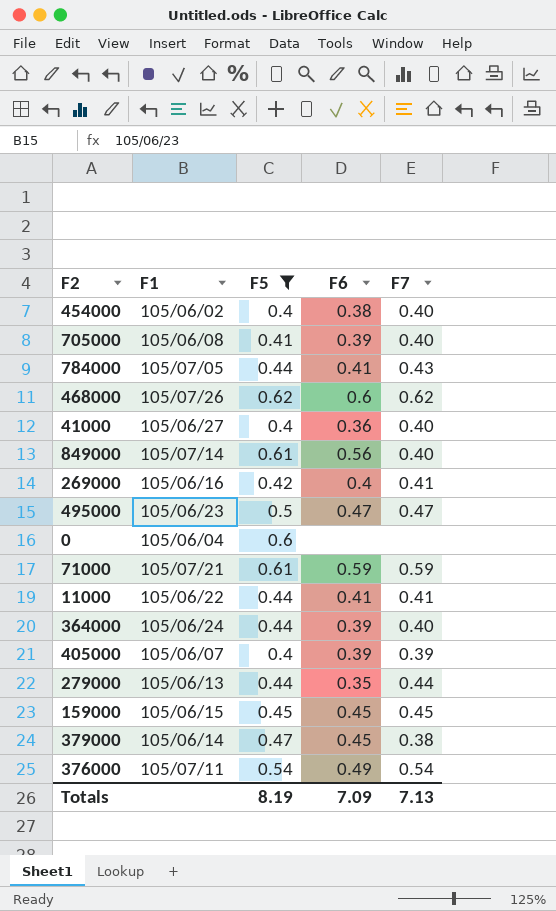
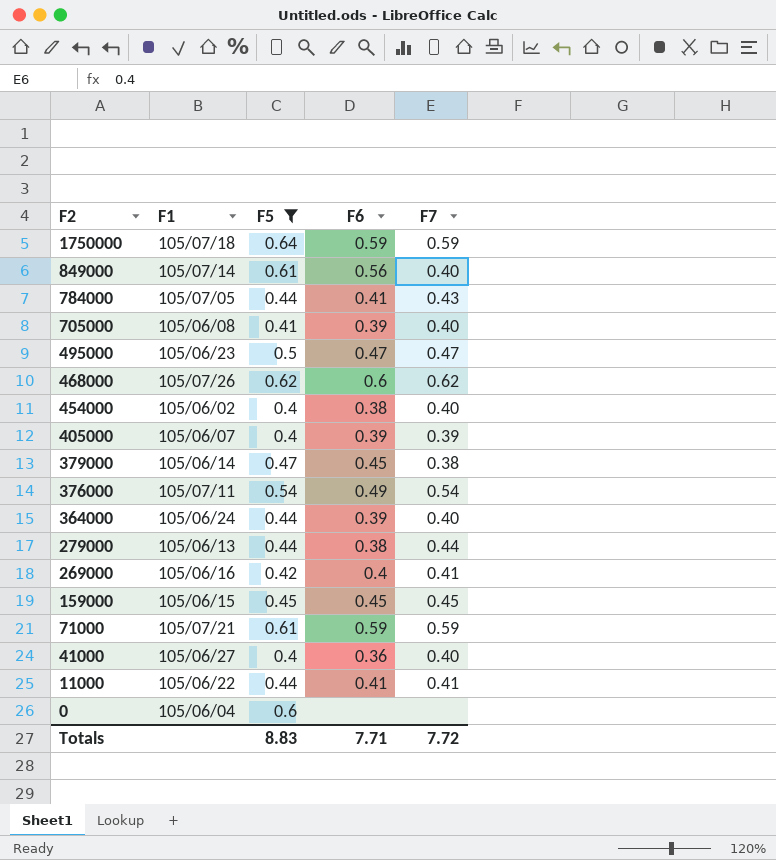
row order: none -> F2 descending
row 1750000: none -> 105/07/18 | 0.64 | 0.59 | 0.59
279000 | F6: 0.35 -> 0.38
Totals | F5: 8.19 -> 8.83
Totals | F6: 7.09 -> 7.71
Totals | F7: 7.13 -> 7.72

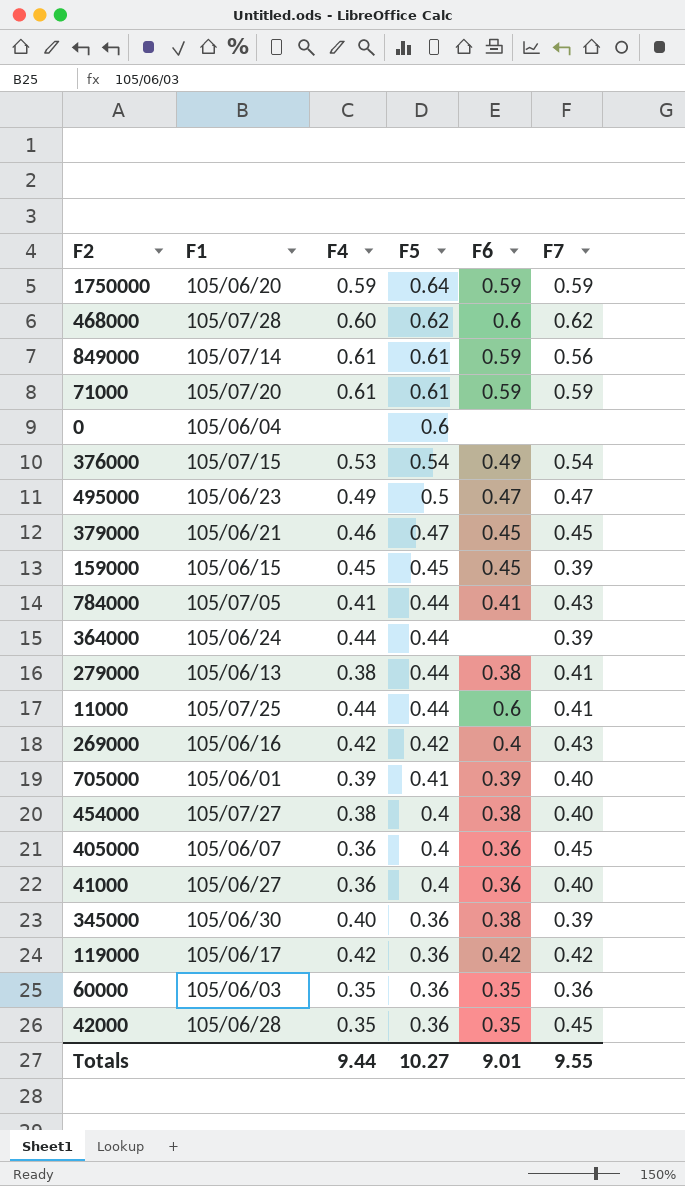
filter: F5 != 0.36 -> none
row order: F2 descending -> F5 descending
column F4 | position: none -> 3
1750000 | F1: 105/07/18 -> 105/06/20
468000 | F1: 105/07/26 -> 105/07/28
849000 | F6: 0.56 -> 0.59
849000 | F7: 0.40 -> 0.56
71000 | F1: 105/07/21 -> 105/07/20
376000 | F1: 105/07/11 -> 105/07/15
379000 | F1: 105/06/14 -> 105/06/21
379000 | F7: 0.38 -> 0.45
159000 | F7: 0.45 -> 0.39
364000 | F6: 0.39 -> none
364000 | F7: 0.40 -> 0.39
279000 | F7: 0.44 -> 0.41
11000 | F1: 105/06/22 -> 105/07/25
11000 | F6: 0.41 -> 0.6
269000 | F7: 0.41 -> 0.43
705000 | F1: 105/06/08 -> 105/06/01
454000 | F1: 105/06/02 -> 105/07/27
405000 | F6: 0.39 -> 0.36
405000 | F7: 0.39 -> 0.45
Totals | F5: 8.83 -> 10.27
Totals | F6: 7.71 -> 9.01
Totals | F7: 7.72 -> 9.55

